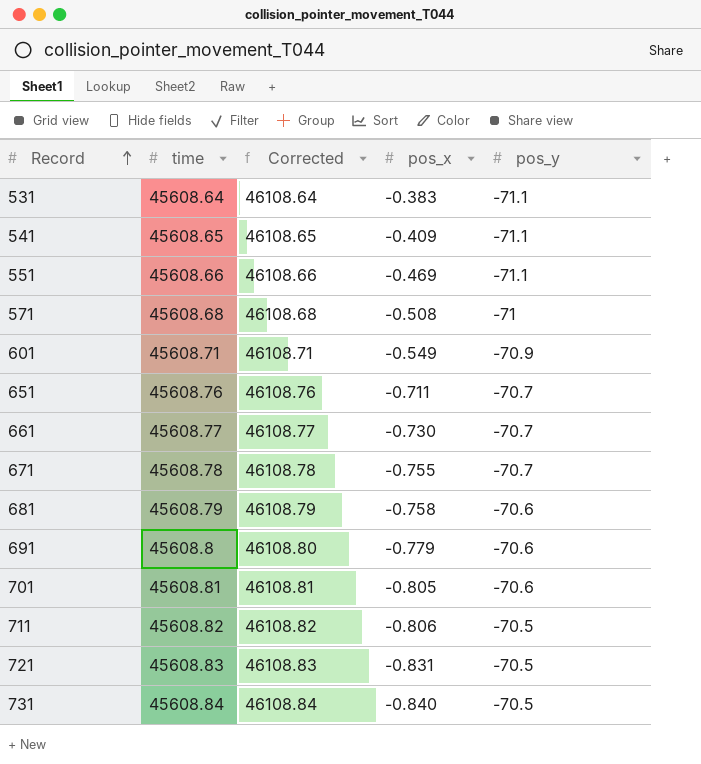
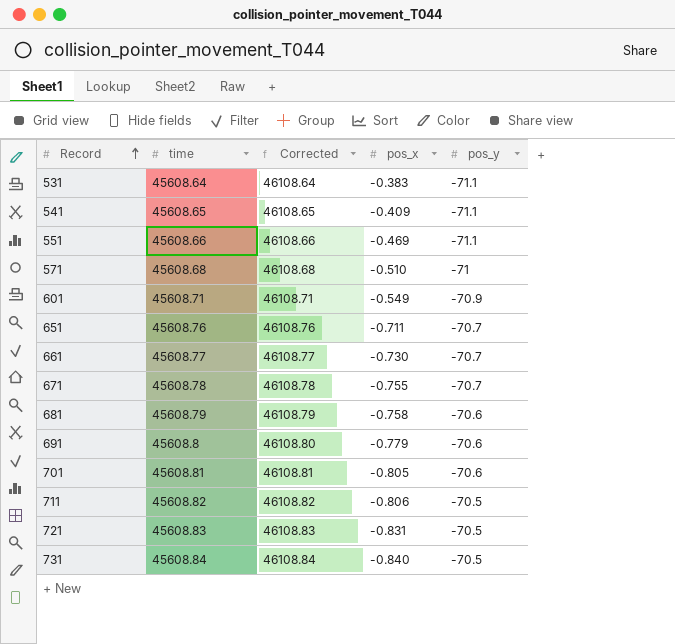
571 | pos_x: -0.508 -> -0.510

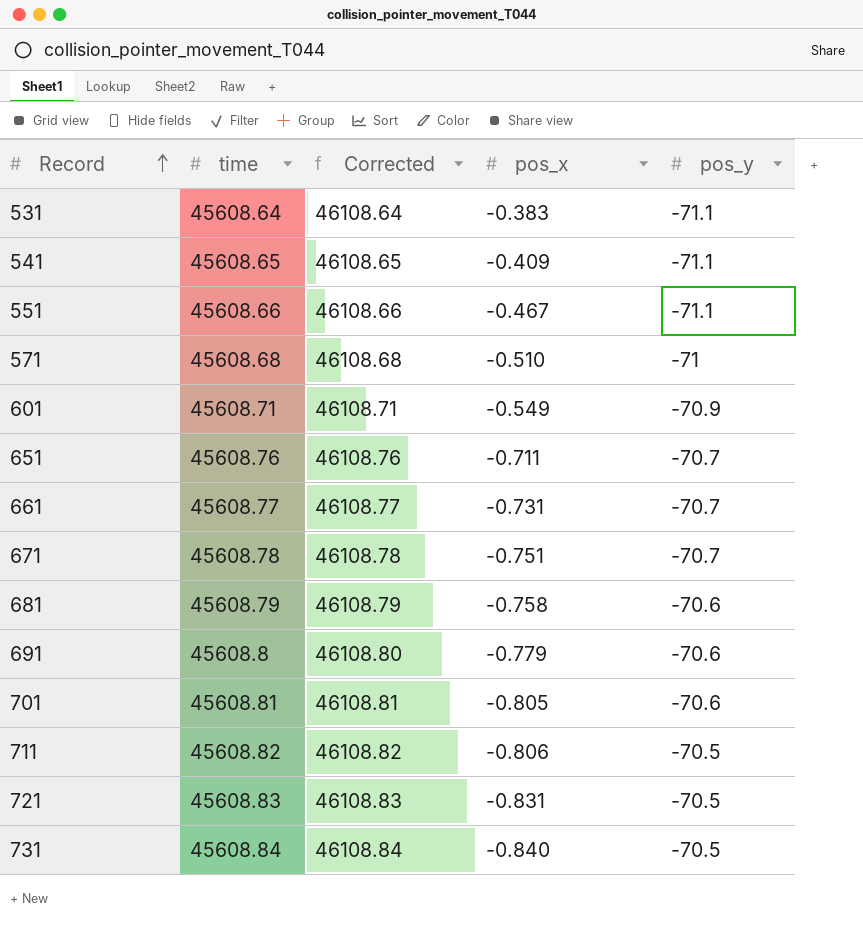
551 | pos_x: -0.469 -> -0.467
661 | pos_x: -0.730 -> -0.731
671 | pos_x: -0.755 -> -0.751

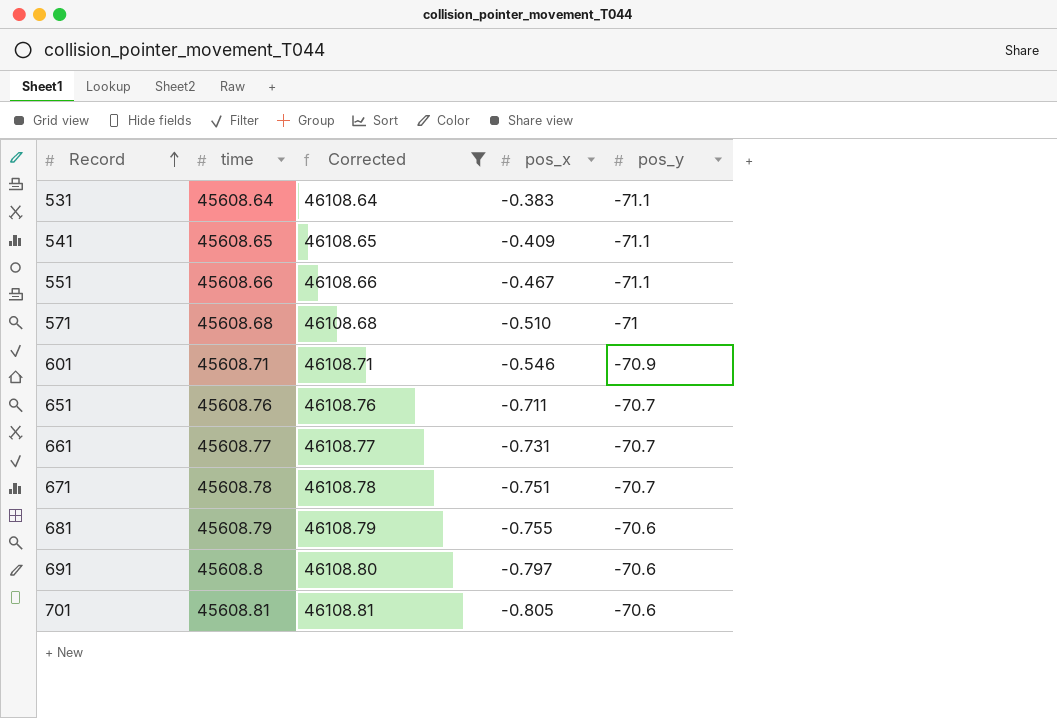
filter: none -> Corrected <= 46108.81
601 | pos_x: -0.549 -> -0.546
681 | pos_x: -0.758 -> -0.755
691 | pos_x: -0.779 -> -0.797

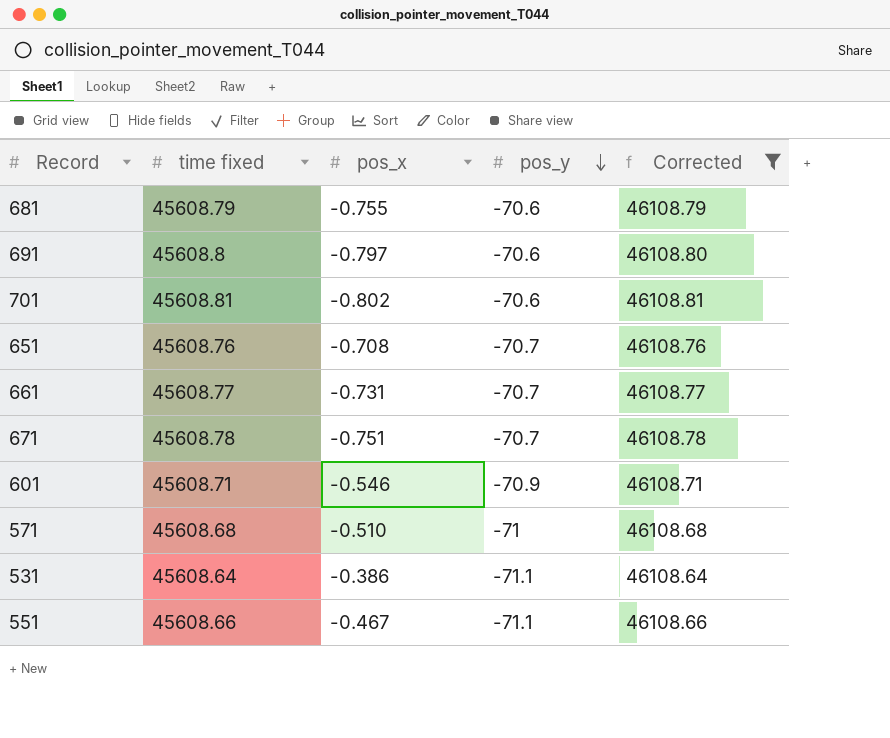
row order: Record ascending -> pos_y descending
column name: time -> time fixed
column Corrected | position: 3 -> 5
row 541: 45608.65 | 46108.65 | -0.409 | -71.1 -> none
701 | pos_x: -0.805 -> -0.802
651 | pos_x: -0.711 -> -0.708
531 | pos_x: -0.383 -> -0.386

